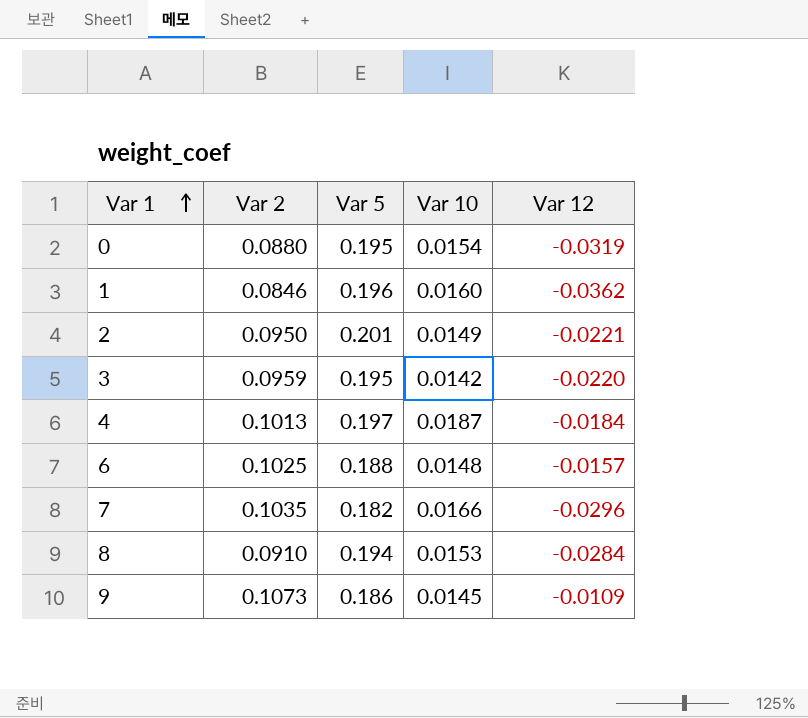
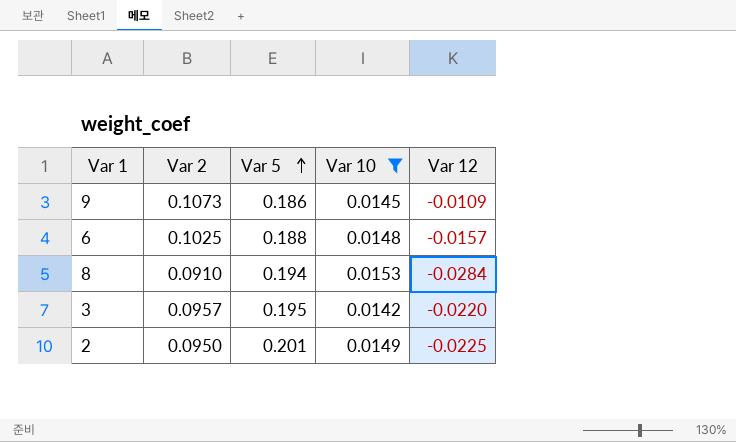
filter: none -> Var 10 <= 0.0153
row order: Var 1 ascending -> Var 5 ascending
3 | Var 2: 0.0959 -> 0.0957
2 | Var 12: -0.0221 -> -0.0225

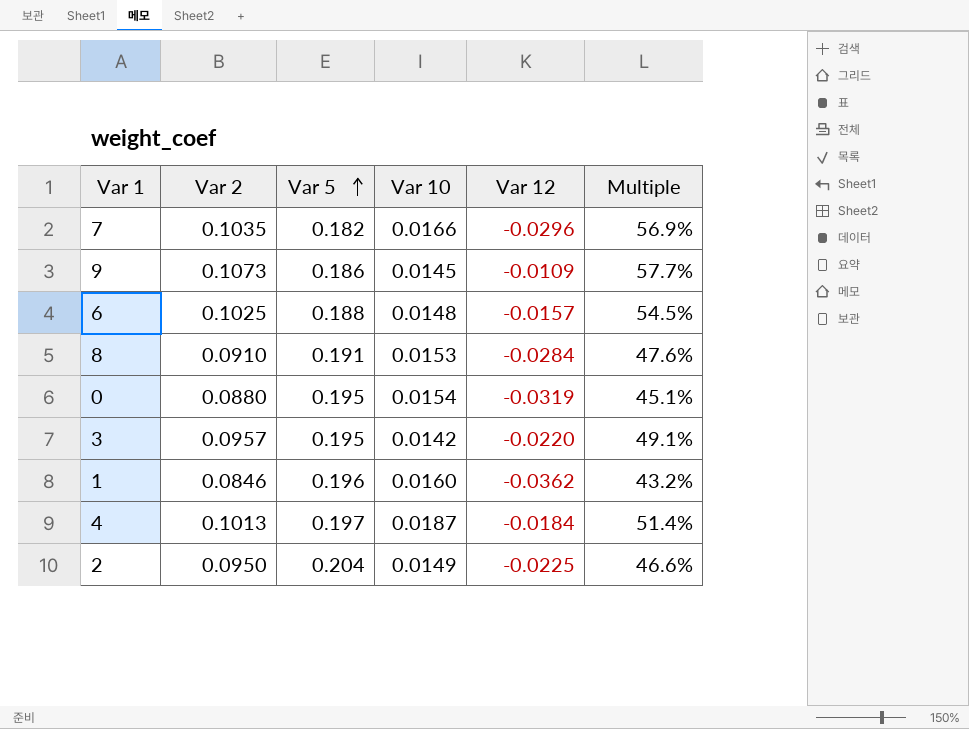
filter: Var 10 <= 0.0153 -> none
column Multiple | formula: none -> [Var 2] / [Var 5]
8 | Var 5: 0.194 -> 0.191
2 | Var 5: 0.201 -> 0.204

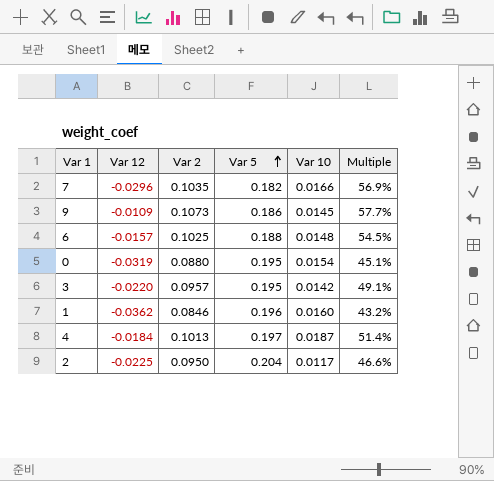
column Var 12 | position: 5 -> 2
row 8: 0.0910 | 0.191 | 0.0153 | -0.0284 | 47.6% -> none
2 | Var 10: 0.0149 -> 0.0117

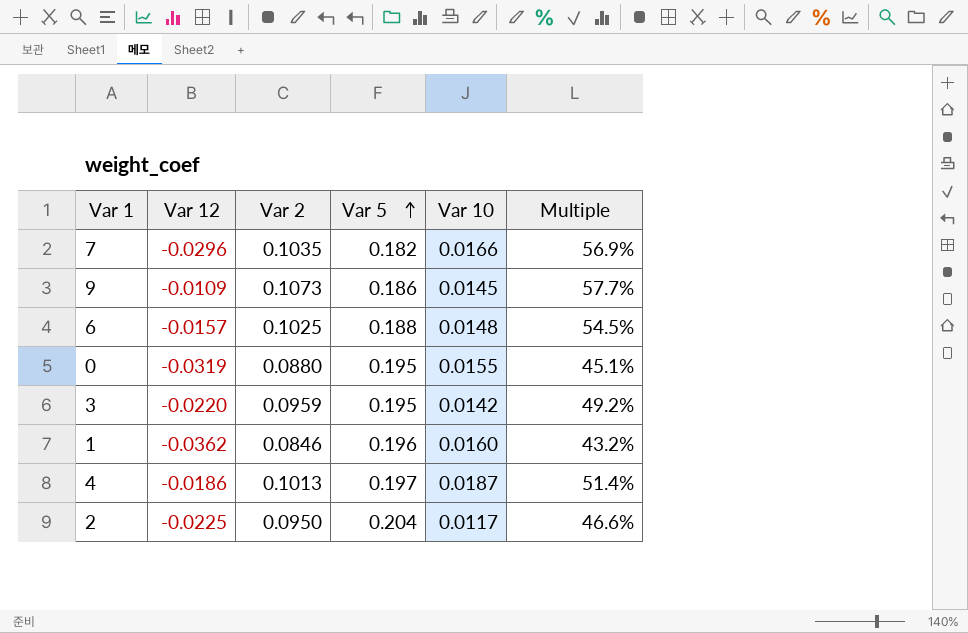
0 | Var 10: 0.0154 -> 0.0155
3 | Var 2: 0.0957 -> 0.0959
3 | Multiple: 49.1% -> 49.2%
4 | Var 12: -0.0184 -> -0.0186

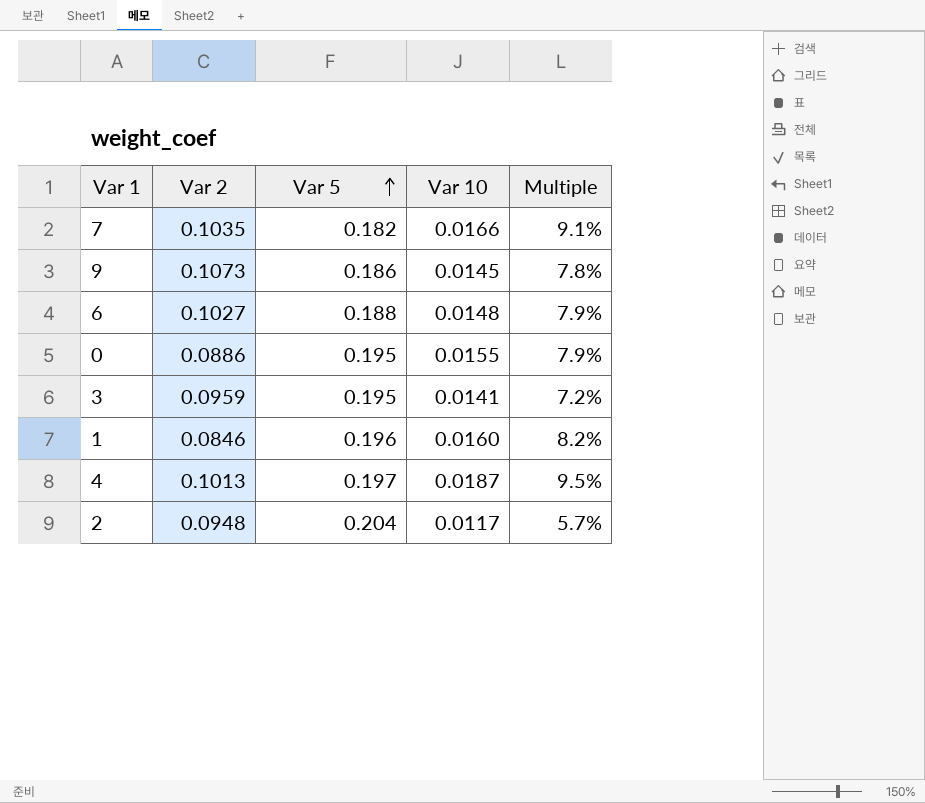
column Var 12 | position: 2 -> none
column Multiple | formula: [Var 2] / [Var 5] -> [Var 10] / [Var 5]
6 | Var 2: 0.1025 -> 0.1027
0 | Var 2: 0.0880 -> 0.0886
3 | Var 10: 0.0142 -> 0.0141
2 | Var 2: 0.0950 -> 0.0948

